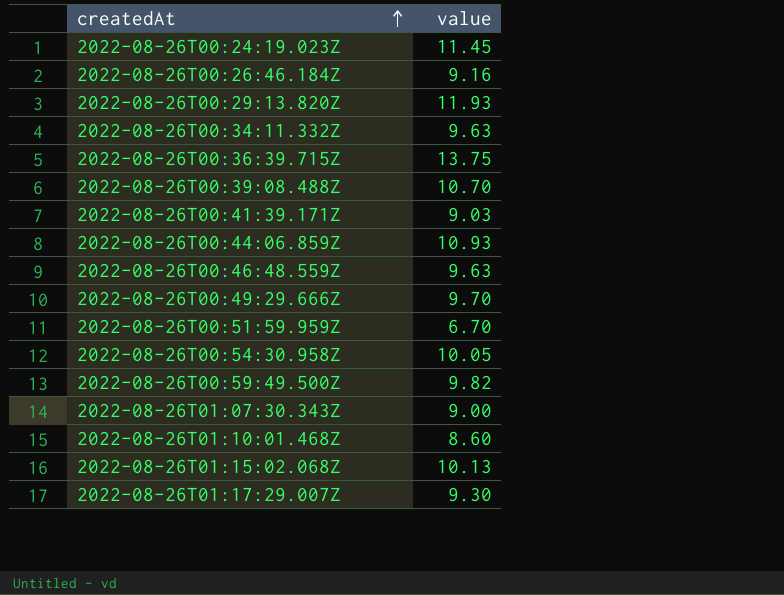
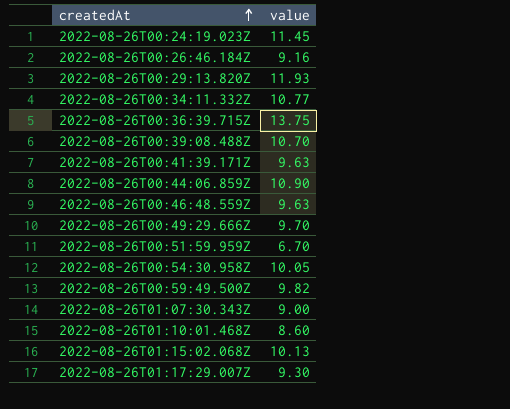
2022-08-26T00:34:11.332Z | value: 9.63 -> 10.77
2022-08-26T00:41:39.171Z | value: 9.03 -> 9.63
2022-08-26T00:44:06.859Z | value: 10.93 -> 10.90

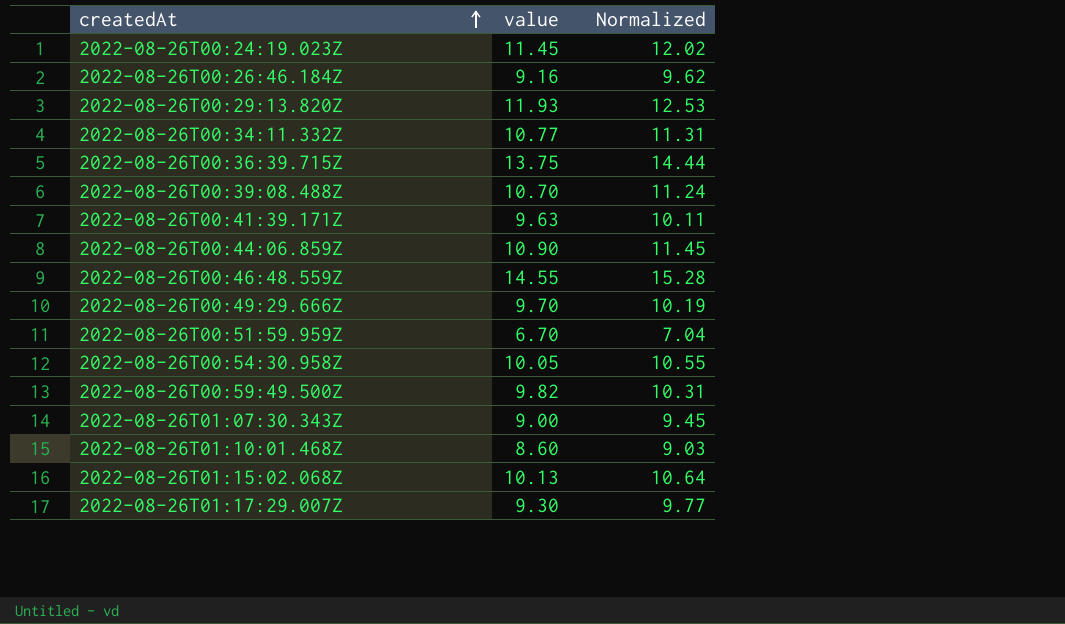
column Normalized | formula: none -> [value] * 1.05
2022-08-26T00:46:48.559Z | value: 9.63 -> 14.55

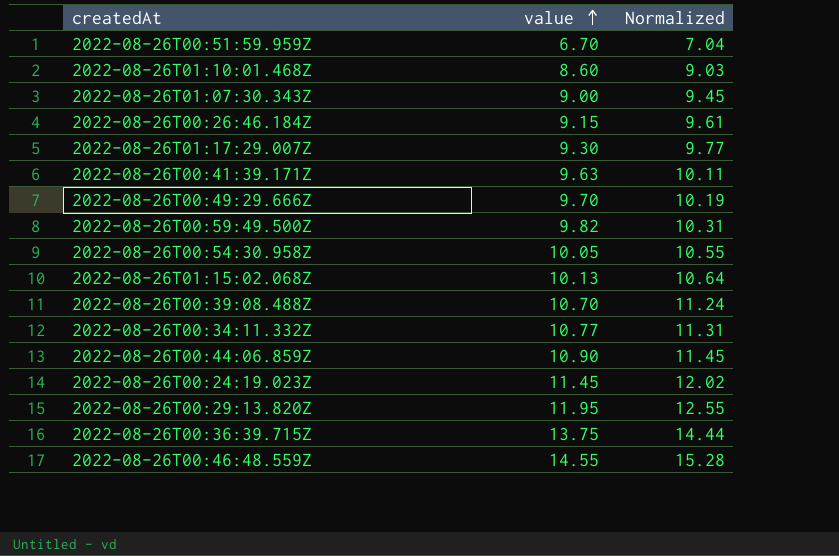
row order: createdAt ascending -> value ascending
2022-08-26T00:26:46.184Z | value: 9.16 -> 9.15
2022-08-26T00:26:46.184Z | Normalized: 9.62 -> 9.61
2022-08-26T00:29:13.820Z | value: 11.93 -> 11.95
2022-08-26T00:29:13.820Z | Normalized: 12.53 -> 12.55

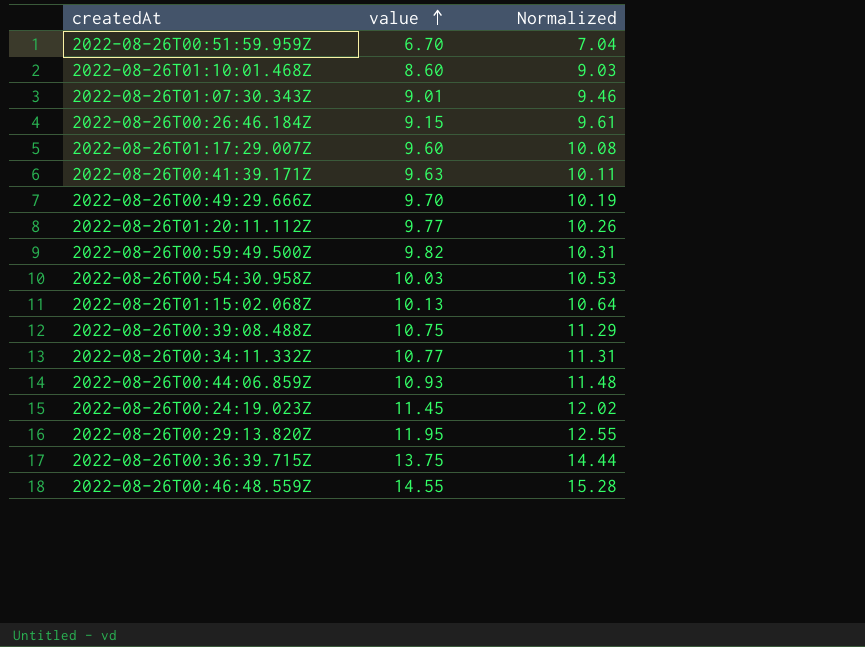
2022-08-26T01:07:30.343Z | value: 9.00 -> 9.01
2022-08-26T01:07:30.343Z | Normalized: 9.45 -> 9.46
2022-08-26T01:17:29.007Z | value: 9.30 -> 9.60
2022-08-26T01:17:29.007Z | Normalized: 9.77 -> 10.08
row 2022-08-26T01:20:11.112Z: none -> 9.77 | 10.26
2022-08-26T00:54:30.958Z | value: 10.05 -> 10.03
2022-08-26T00:54:30.958Z | Normalized: 10.55 -> 10.53
2022-08-26T00:39:08.488Z | value: 10.70 -> 10.75
2022-08-26T00:39:08.488Z | Normalized: 11.24 -> 11.29
2022-08-26T00:44:06.859Z | value: 10.90 -> 10.93
2022-08-26T00:44:06.859Z | Normalized: 11.45 -> 11.48

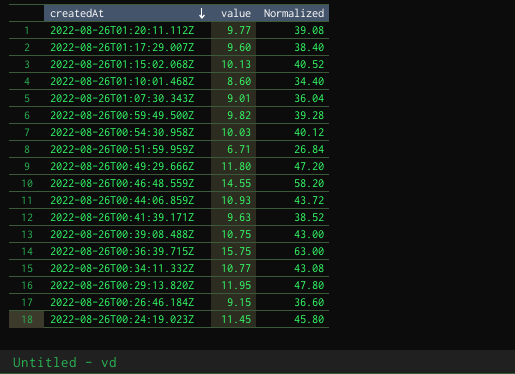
row order: value ascending -> createdAt descending
column Normalized | formula: [value] * 1.05 -> [value] * 4
2022-08-26T00:51:59.959Z | value: 6.70 -> 6.71
2022-08-26T00:49:29.666Z | value: 9.70 -> 11.80
2022-08-26T00:36:39.715Z | value: 13.75 -> 15.75

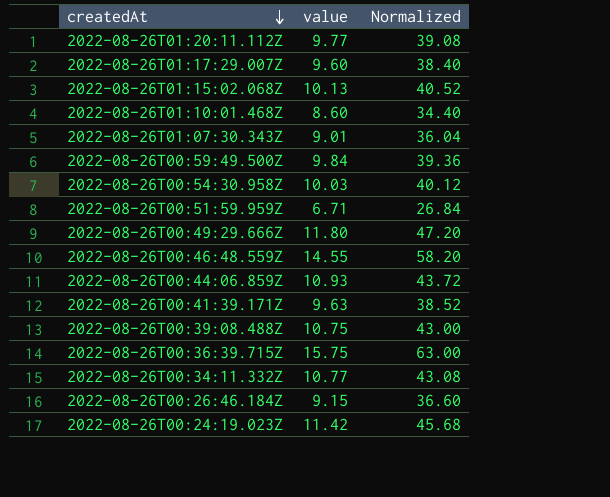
row 2022-08-26T00:29:13.820Z: 11.95 | 47.80 -> none
2022-08-26T00:59:49.500Z | value: 9.82 -> 9.84
2022-08-26T00:59:49.500Z | Normalized: 39.28 -> 39.36
2022-08-26T00:24:19.023Z | value: 11.45 -> 11.42
2022-08-26T00:24:19.023Z | Normalized: 45.80 -> 45.68

